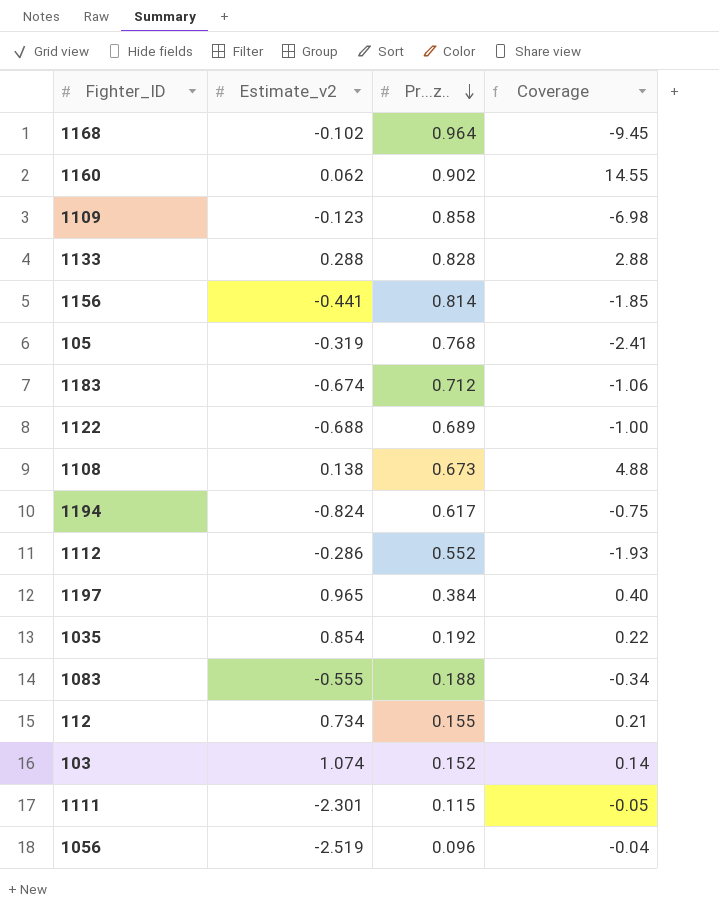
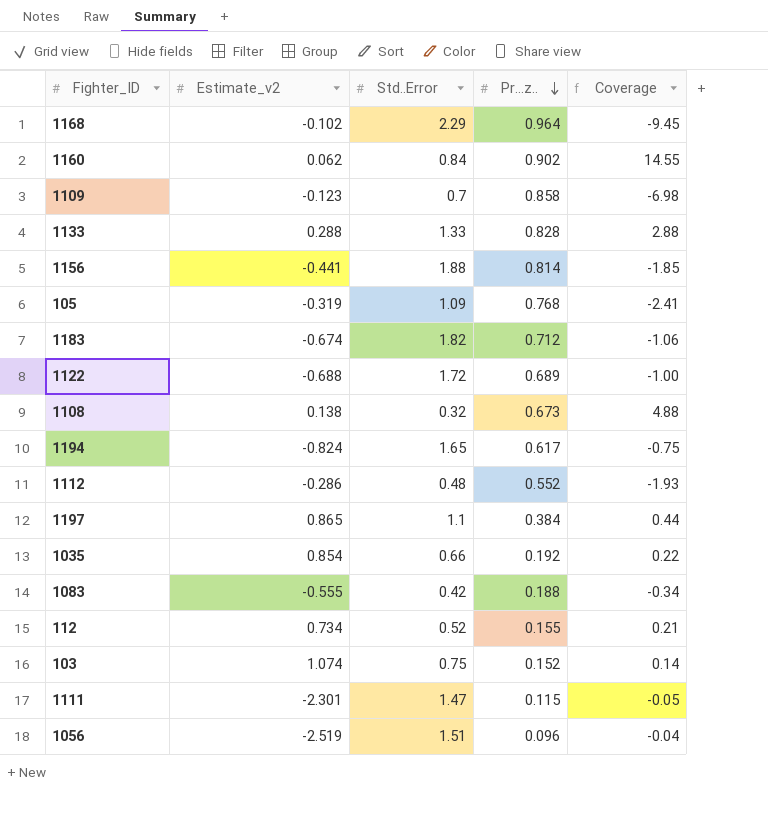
column Std..Error | position: none -> 3
1197 | Estimate_v2: 0.965 -> 0.865
1197 | Coverage: 0.40 -> 0.44

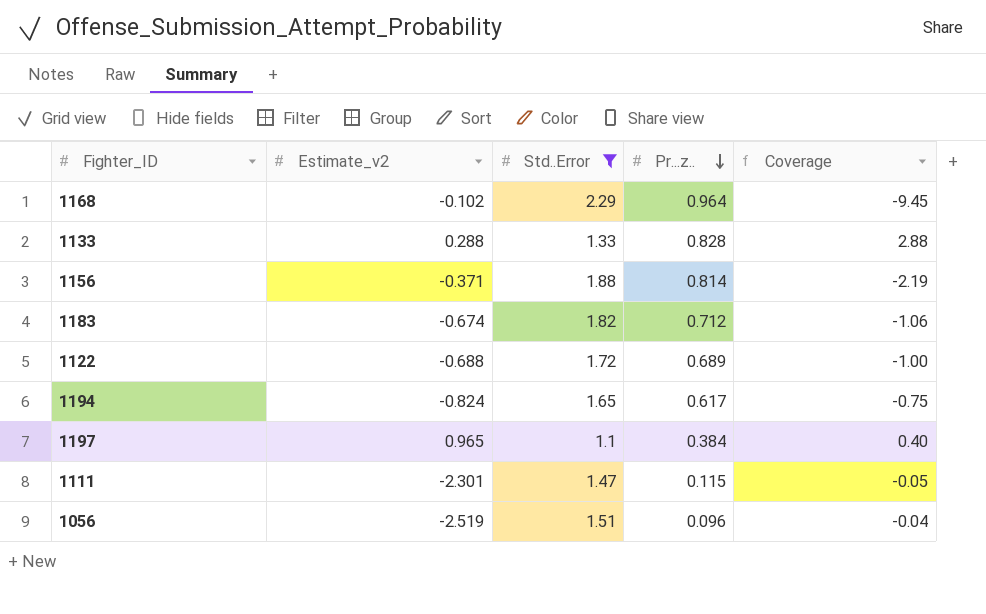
filter: none -> Std..Error >= 1.1
1156 | Estimate_v2: -0.441 -> -0.371
1156 | Coverage: -1.85 -> -2.19
1197 | Estimate_v2: 0.865 -> 0.965
1197 | Coverage: 0.44 -> 0.40

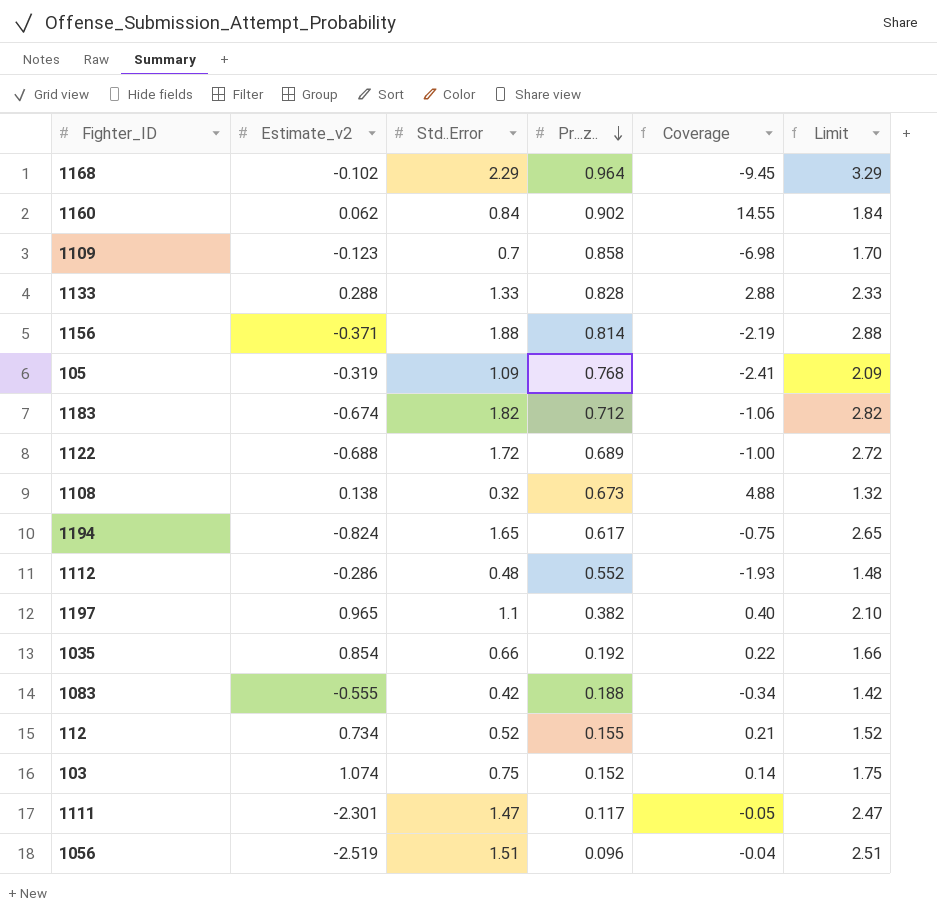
filter: Std..Error >= 1.1 -> none
column Limit | formula: none -> [Std..Error] + 1
1197 | Pr...z..: 0.384 -> 0.382
1111 | Pr...z..: 0.115 -> 0.117

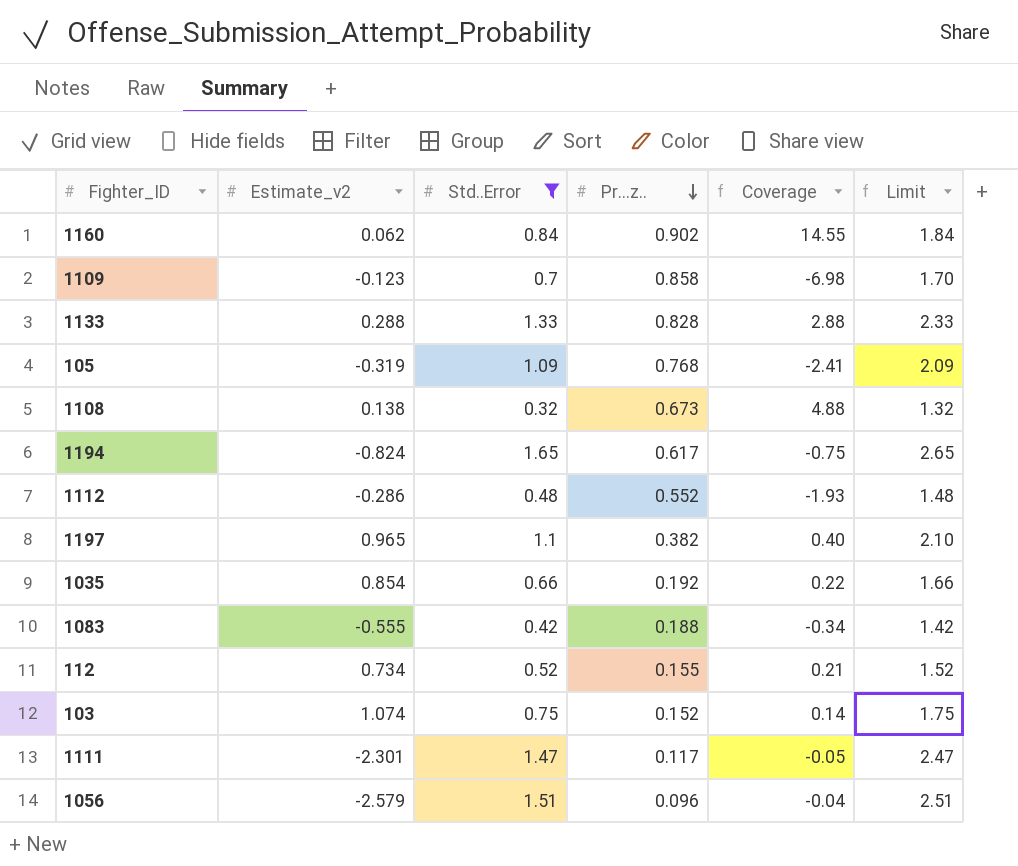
filter: none -> Std..Error <= 1.65
1056 | Estimate_v2: -2.519 -> -2.579

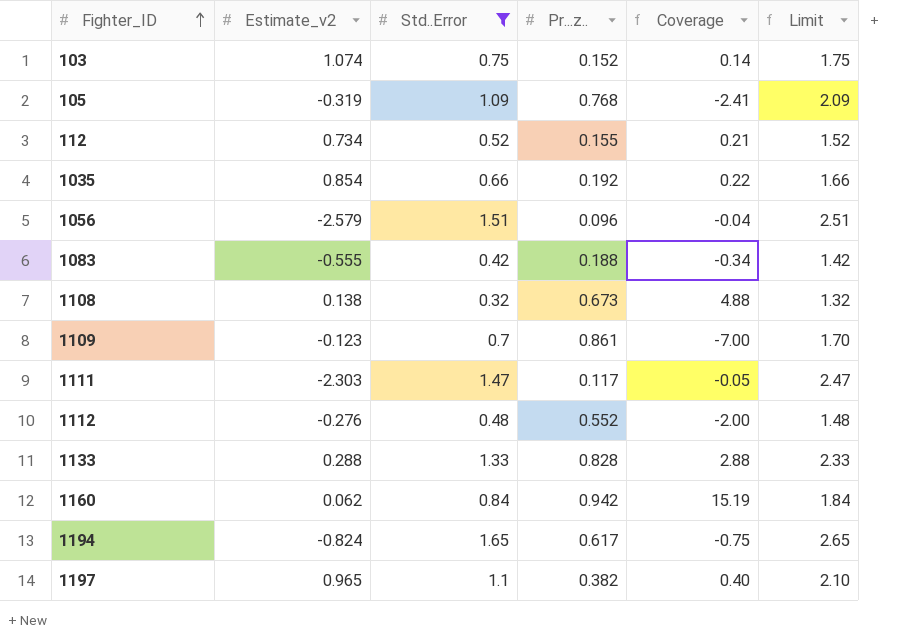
row order: Pr...z.. descending -> Fighter_ID ascending
1109 | Pr...z..: 0.858 -> 0.861
1109 | Coverage: -6.98 -> -7.00
1111 | Estimate_v2: -2.301 -> -2.303
1112 | Estimate_v2: -0.286 -> -0.276
1112 | Coverage: -1.93 -> -2.00
1160 | Pr...z..: 0.902 -> 0.942
1160 | Coverage: 14.55 -> 15.19

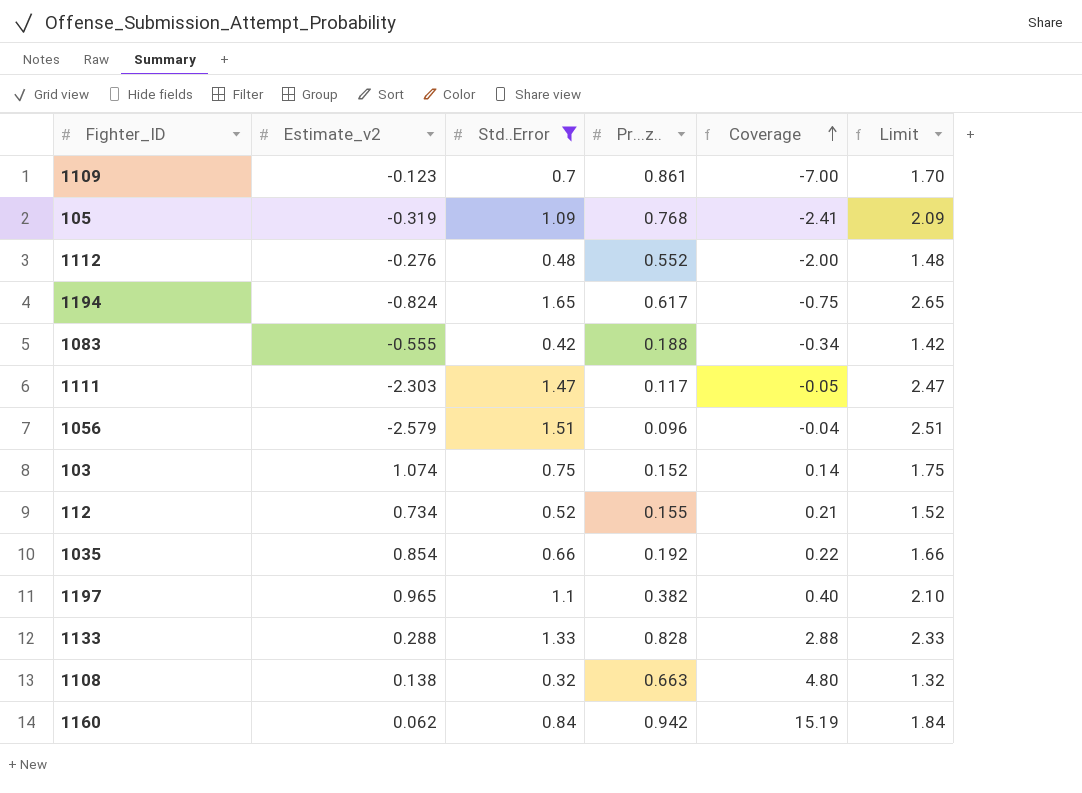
row order: Fighter_ID ascending -> Coverage ascending
1108 | Pr...z..: 0.673 -> 0.663
1108 | Coverage: 4.88 -> 4.80

